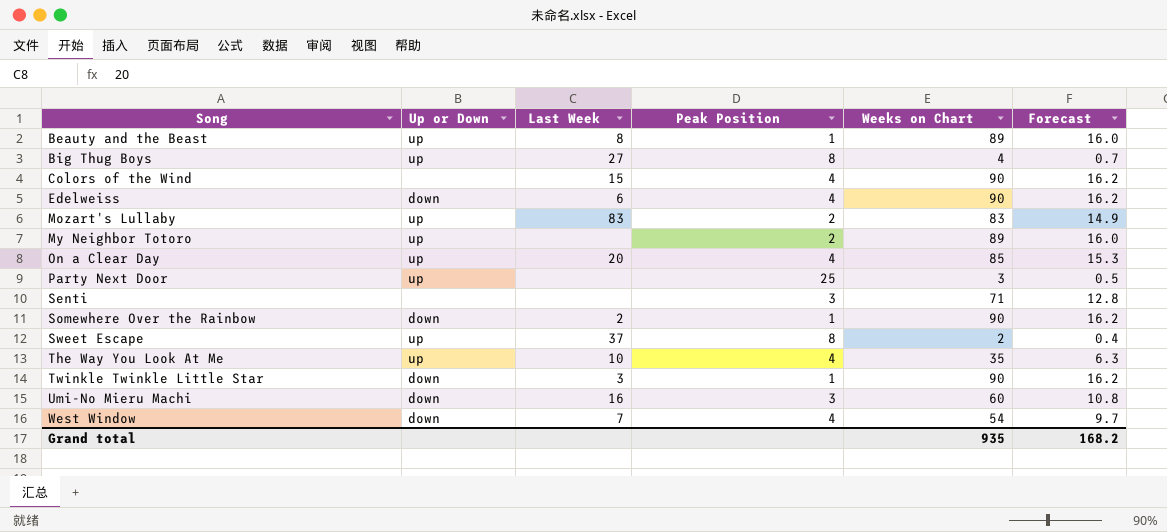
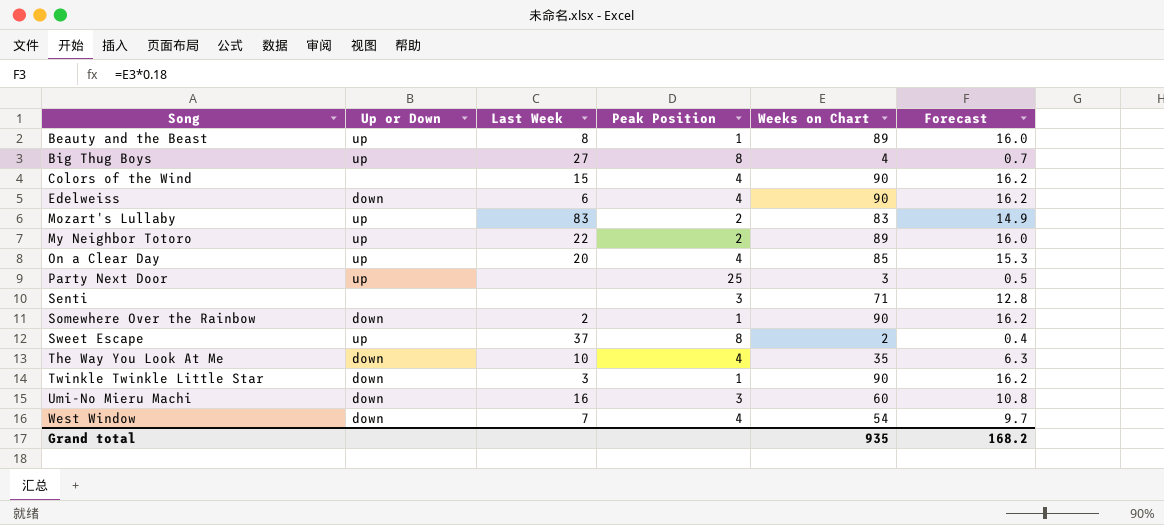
My Neighbor Totoro | Last Week: none -> 22
The Way You Look At Me | Up or Down: up -> down

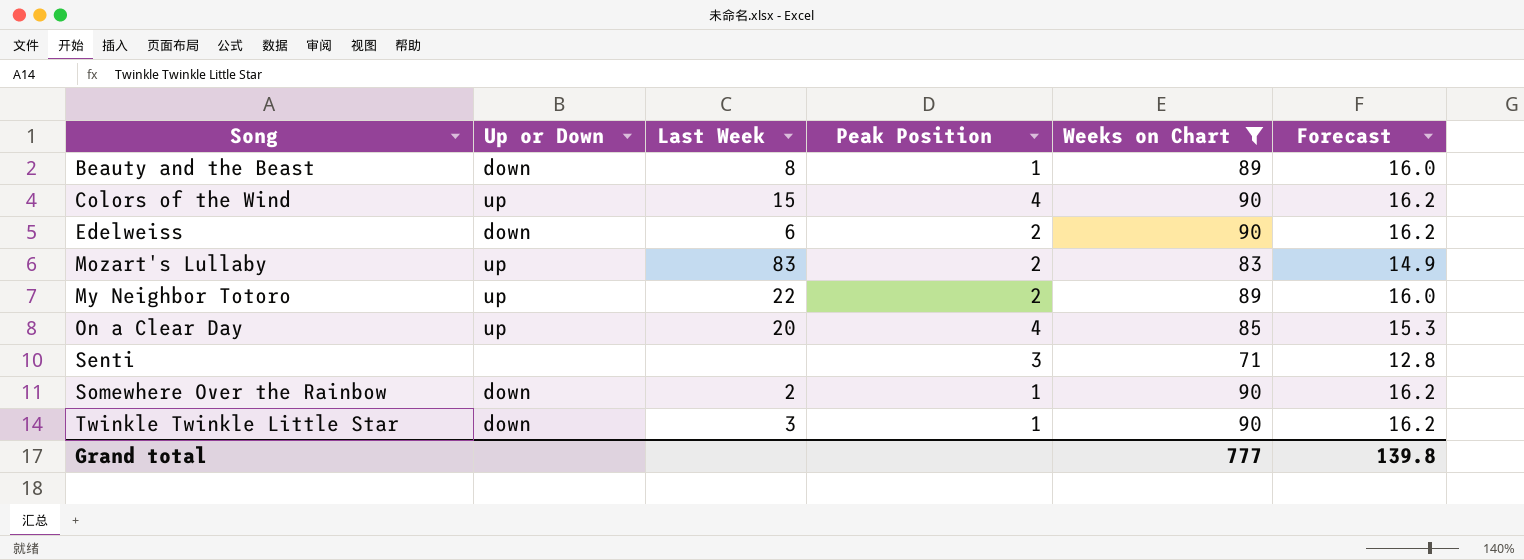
filter: none -> Weeks on Chart >= 71
Beauty and the Beast | Up or Down: up -> down
Colors of the Wind | Up or Down: none -> up
Edelweiss | Peak Position: 4 -> 2
Grand total | Weeks on Chart: 935 -> 777
Grand total | Forecast: 168.2 -> 139.8

